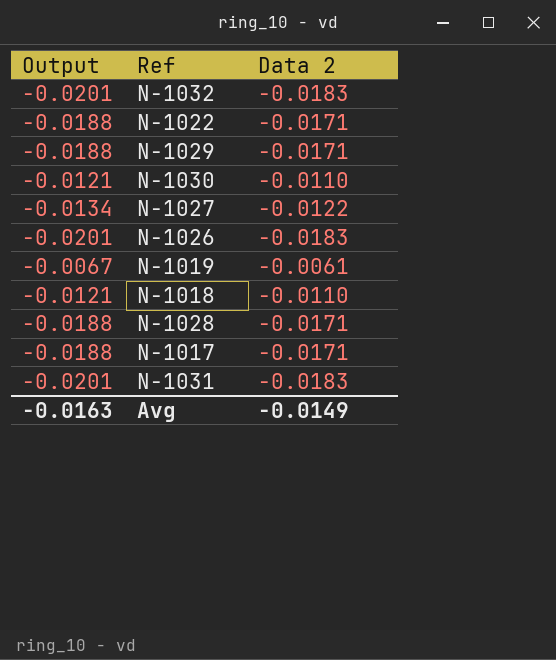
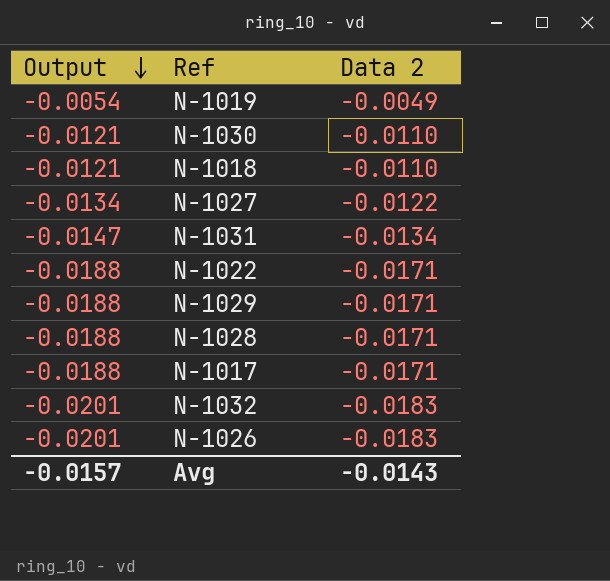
row order: none -> Output descending
N-1019 | Output: -0.0067 -> -0.0054
N-1019 | Data 2: -0.0061 -> -0.0049
N-1031 | Output: -0.0201 -> -0.0147
N-1031 | Data 2: -0.0183 -> -0.0134
Avg | Output: -0.0163 -> -0.0157
Avg | Data 2: -0.0149 -> -0.0143

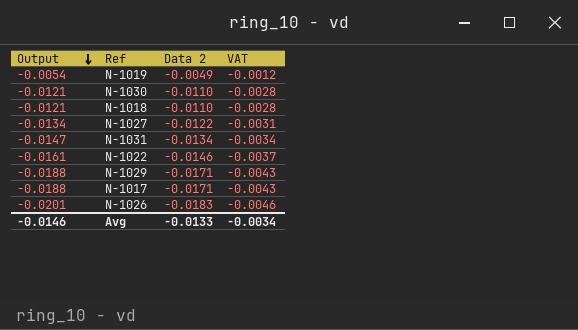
column VAT | formula: none -> [Data 2] * 0.25
row N-1028: -0.0188 | -0.0171 -> none
row N-1032: -0.0201 | -0.0183 -> none
N-1022 | Output: -0.0188 -> -0.0161
N-1022 | Data 2: -0.0171 -> -0.0146
Avg | Output: -0.0157 -> -0.0146
Avg | Data 2: -0.0143 -> -0.0133

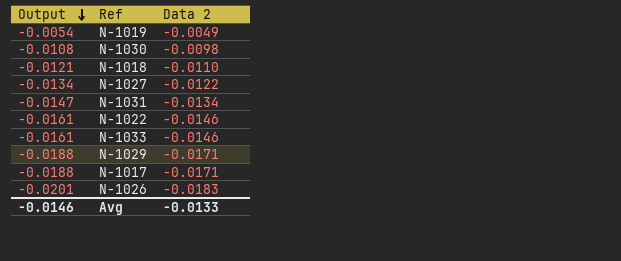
column VAT | formula: [Data 2] * 0.25 -> none
N-1030 | Output: -0.0121 -> -0.0108
N-1030 | Data 2: -0.0110 -> -0.0098
row N-1033: none -> -0.0161 | -0.0146

